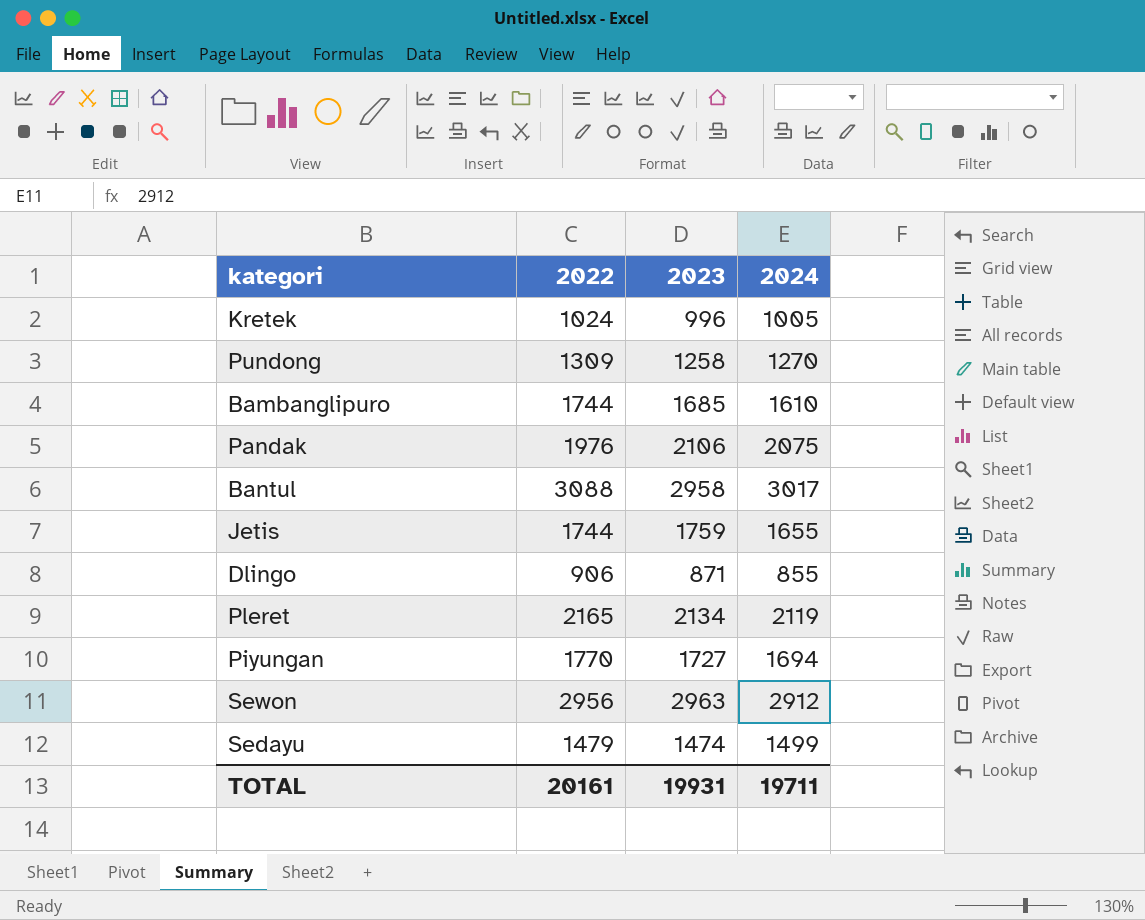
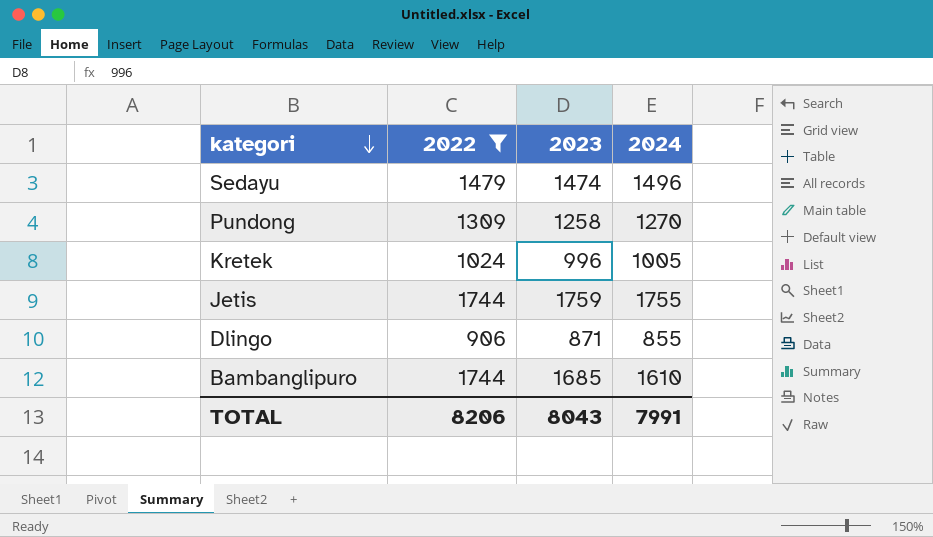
filter: none -> 2022 <= 1744
row order: none -> kategori descending
Sedayu | 2024: 1499 -> 1496
Jetis | 2024: 1655 -> 1755
TOTAL | 2022: 20161 -> 8206
TOTAL | 2023: 19931 -> 8043
TOTAL | 2024: 19711 -> 7991

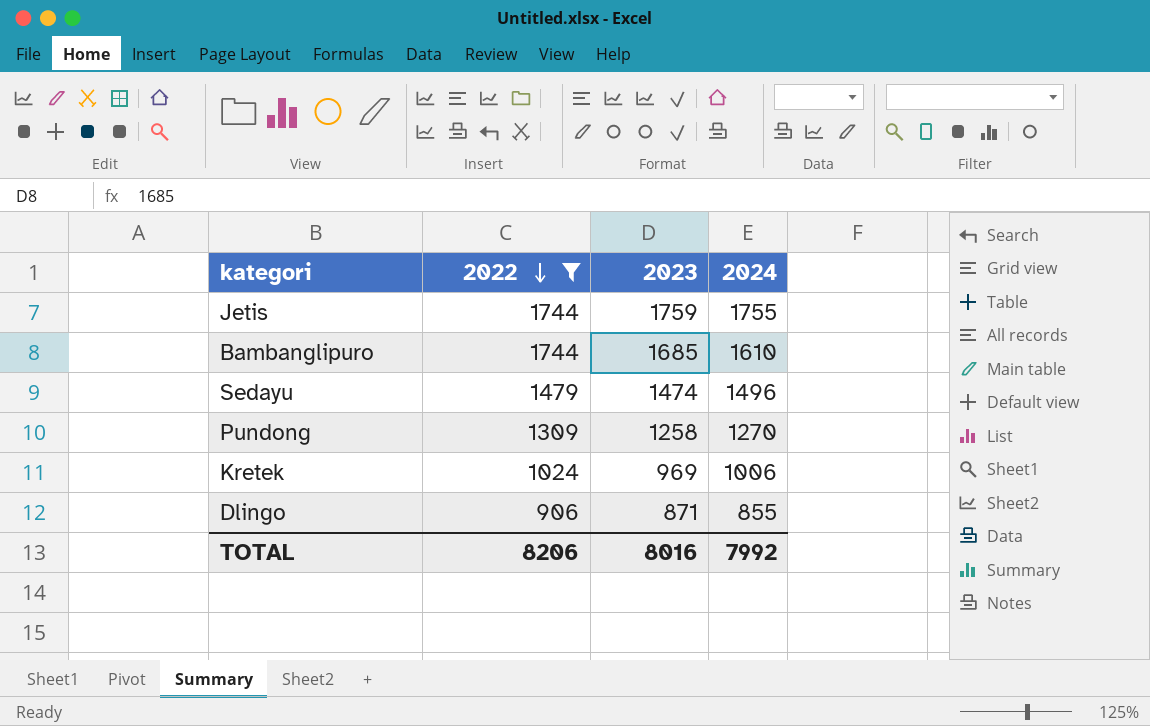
row order: kategori descending -> 2022 descending
Kretek | 2023: 996 -> 969
Kretek | 2024: 1005 -> 1006
TOTAL | 2023: 8043 -> 8016
TOTAL | 2024: 7991 -> 7992

